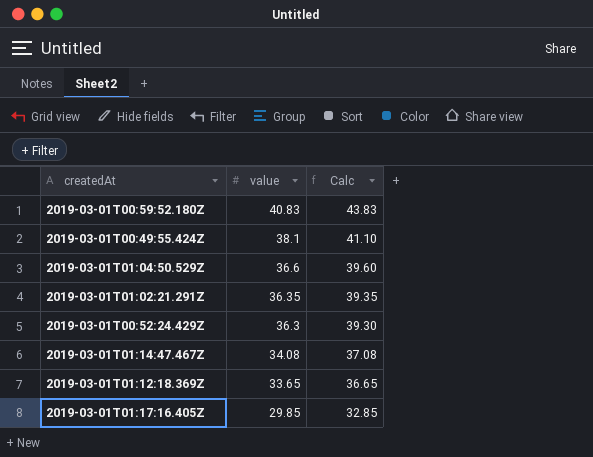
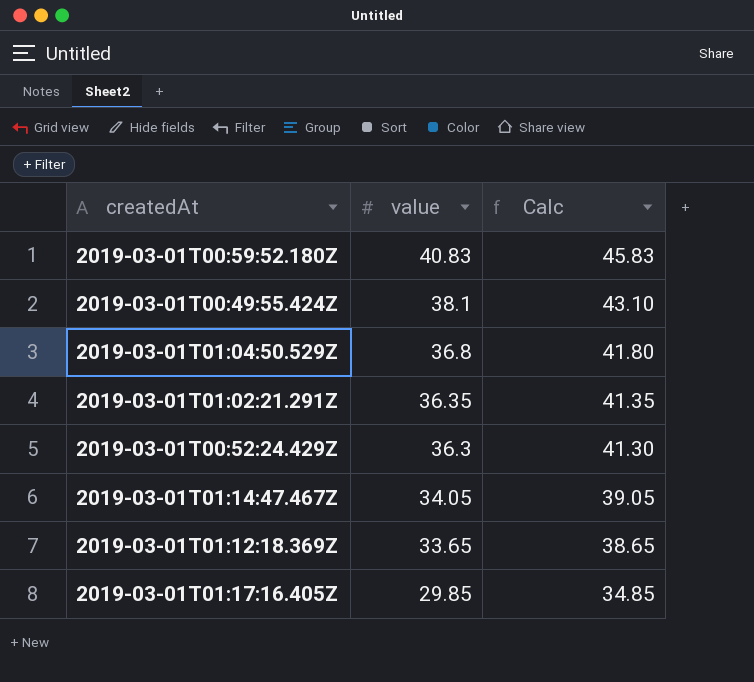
column Calc | formula: [value] + 3 -> [value] + 5
2019-03-01T01:04:50.529Z | value: 36.6 -> 36.8
2019-03-01T01:14:47.467Z | value: 34.08 -> 34.05

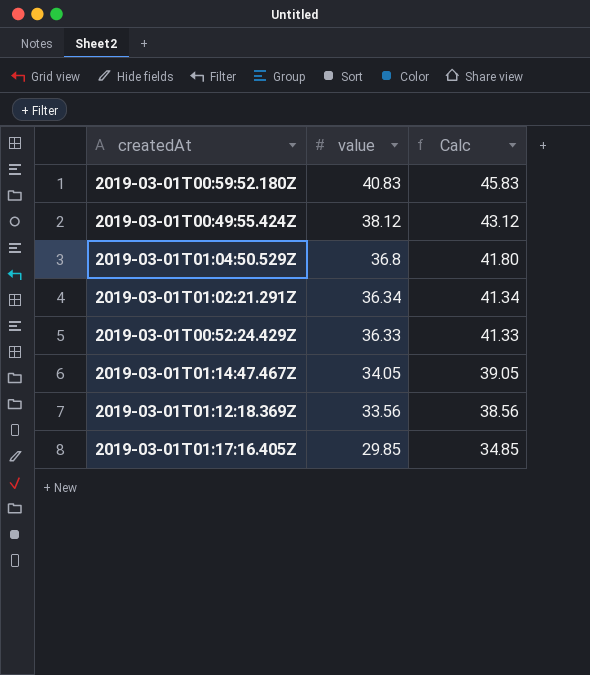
2019-03-01T00:49:55.424Z | value: 38.1 -> 38.12
2019-03-01T00:49:55.424Z | Calc: 43.10 -> 43.12
2019-03-01T01:02:21.291Z | value: 36.35 -> 36.34
2019-03-01T01:02:21.291Z | Calc: 41.35 -> 41.34
2019-03-01T00:52:24.429Z | value: 36.3 -> 36.33
2019-03-01T00:52:24.429Z | Calc: 41.30 -> 41.33
2019-03-01T01:12:18.369Z | value: 33.65 -> 33.56
2019-03-01T01:12:18.369Z | Calc: 38.65 -> 38.56

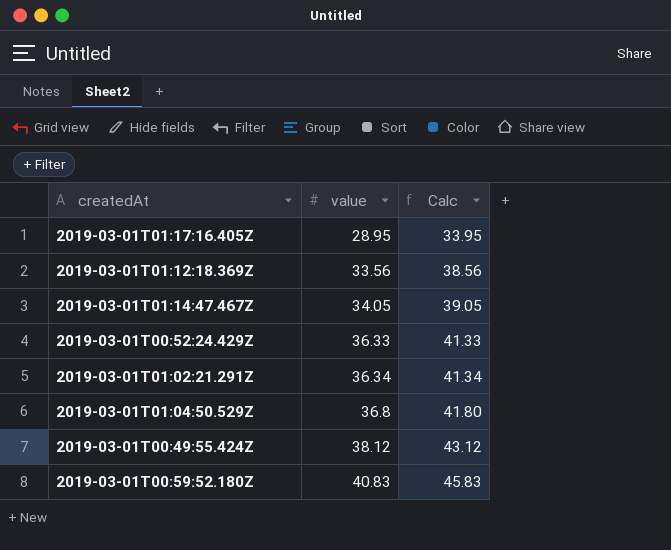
row order: value descending -> value ascending
2019-03-01T01:17:16.405Z | value: 29.85 -> 28.95
2019-03-01T01:17:16.405Z | Calc: 34.85 -> 33.95

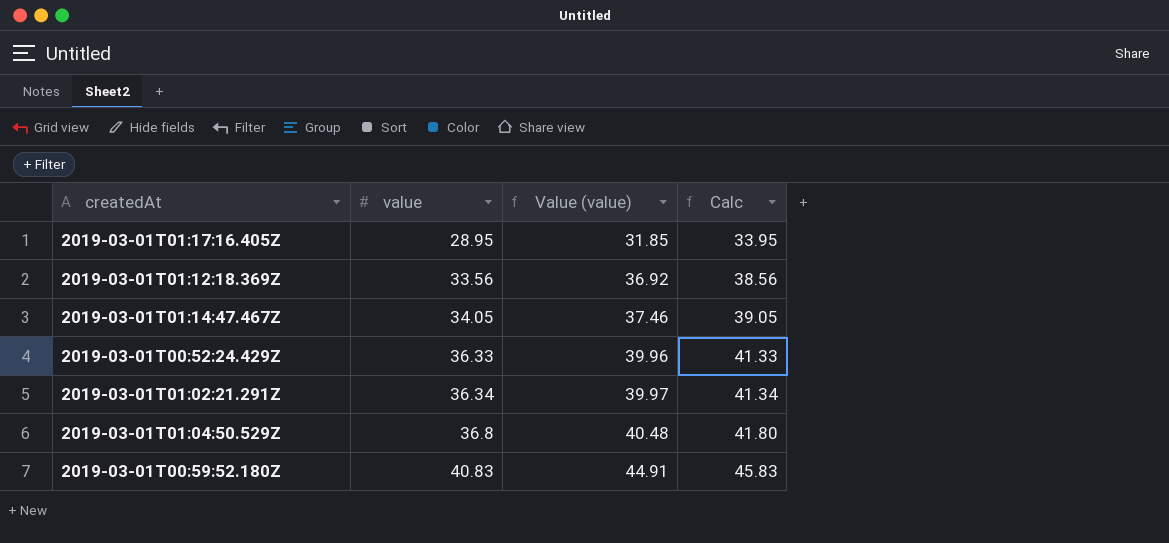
column Value (value) | formula: none -> [value] * 1.1
row 2019-03-01T00:49:55.424Z: 38.12 | 43.12 -> none

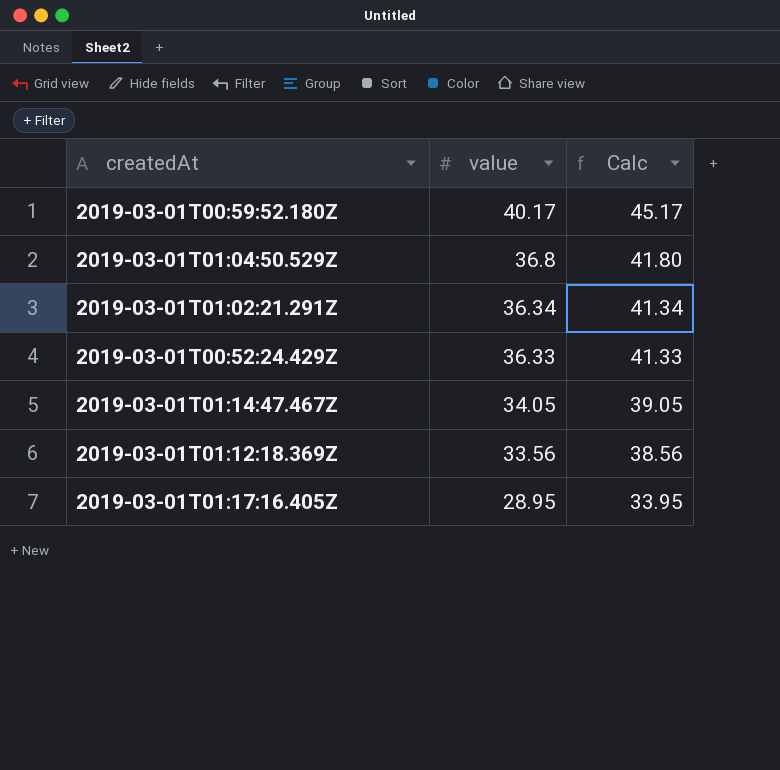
row order: value ascending -> value descending
column Value (value) | formula: [value] * 1.1 -> none
2019-03-01T00:59:52.180Z | value: 40.83 -> 40.17
2019-03-01T00:59:52.180Z | Calc: 45.83 -> 45.17

